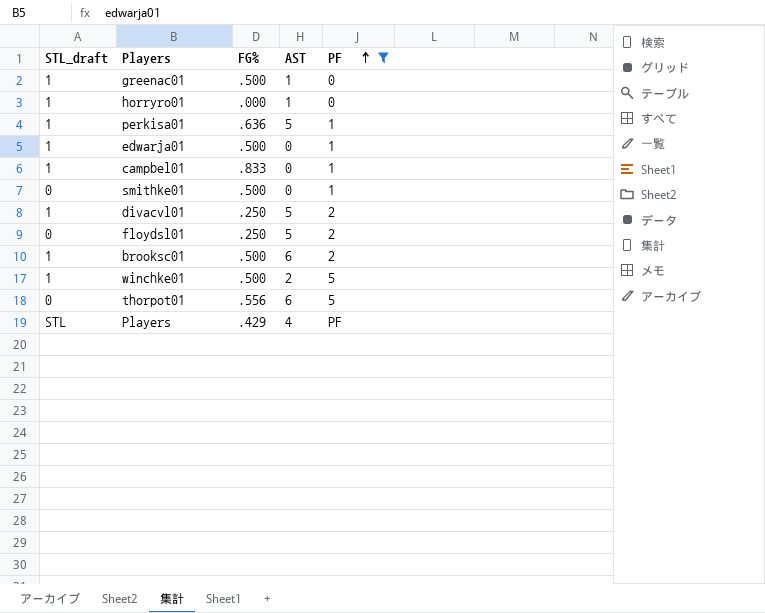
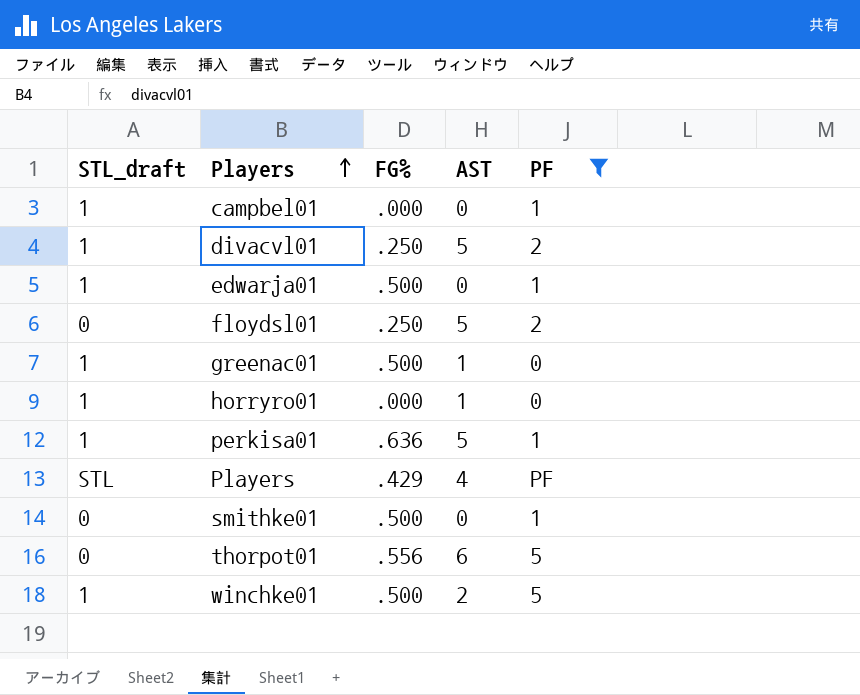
row order: PF ascending -> Players ascending
row brooksc01: 1 | .500 | 6 | 2 -> none
campbel01 | FG%: .833 -> .000

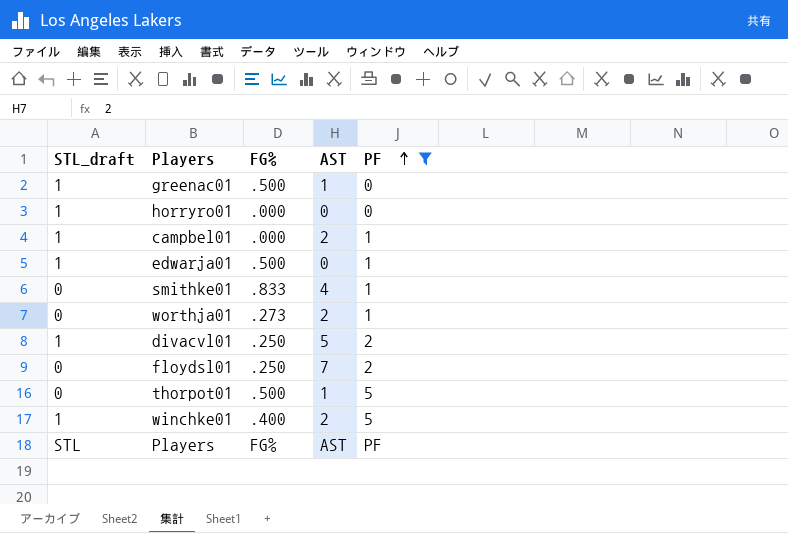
row order: Players ascending -> PF ascending
row perkisa01: 1 | .636 | 5 | 1 -> none
horryro01 | AST: 1 -> 0
campbel01 | AST: 0 -> 2
smithke01 | FG%: .500 -> .833
smithke01 | AST: 0 -> 4
row worthja01: none -> 0 | .273 | 2 | 1
floydsl01 | AST: 5 -> 7
thorpot01 | FG%: .556 -> .500
thorpot01 | AST: 6 -> 1
winchke01 | FG%: .500 -> .400
Players | FG%: .429 -> FG%
Players | AST: 4 -> AST

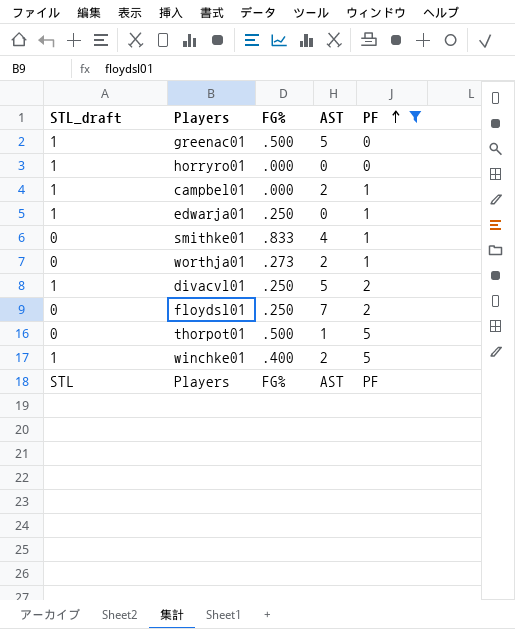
greenac01 | AST: 1 -> 5
edwarja01 | FG%: .500 -> .250

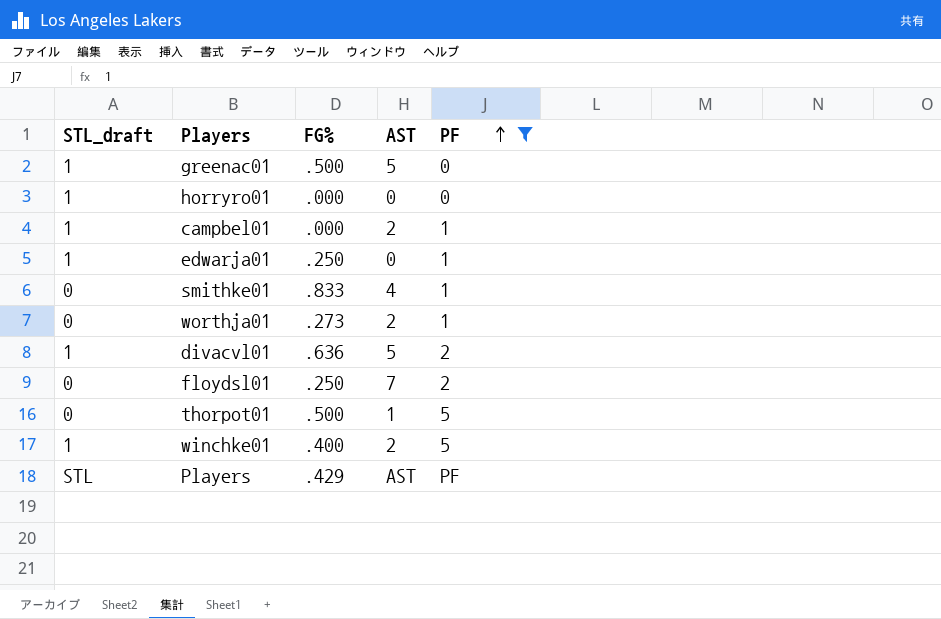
divacvl01 | FG%: .250 -> .636
Players | FG%: FG% -> .429

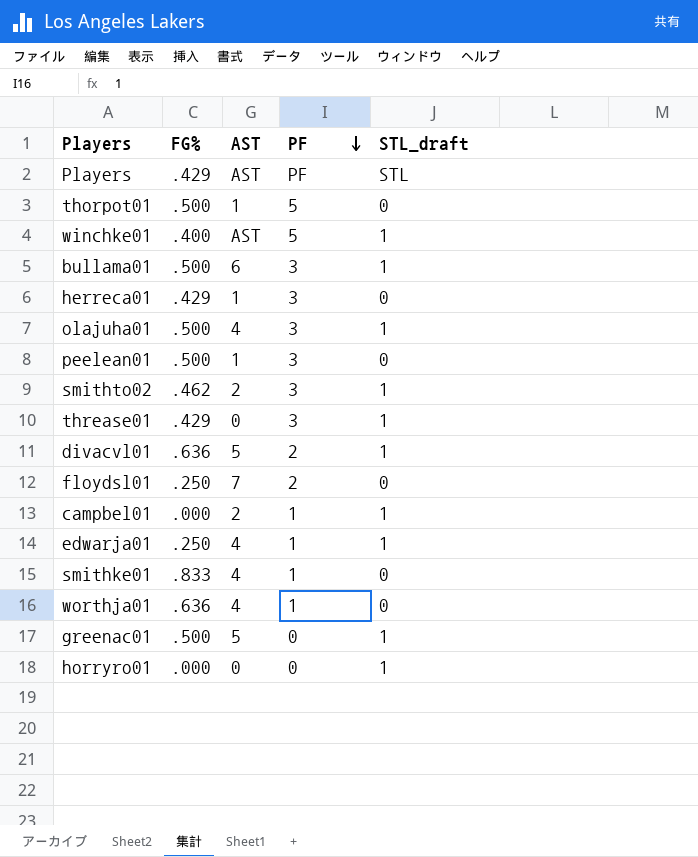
filter: PF != 3 -> none
row order: PF ascending -> PF descending
column STL_draft | position: 1 -> 5
winchke01 | AST: 2 -> AST
edwarja01 | AST: 0 -> 4
worthja01 | FG%: .273 -> .636
worthja01 | AST: 2 -> 4

